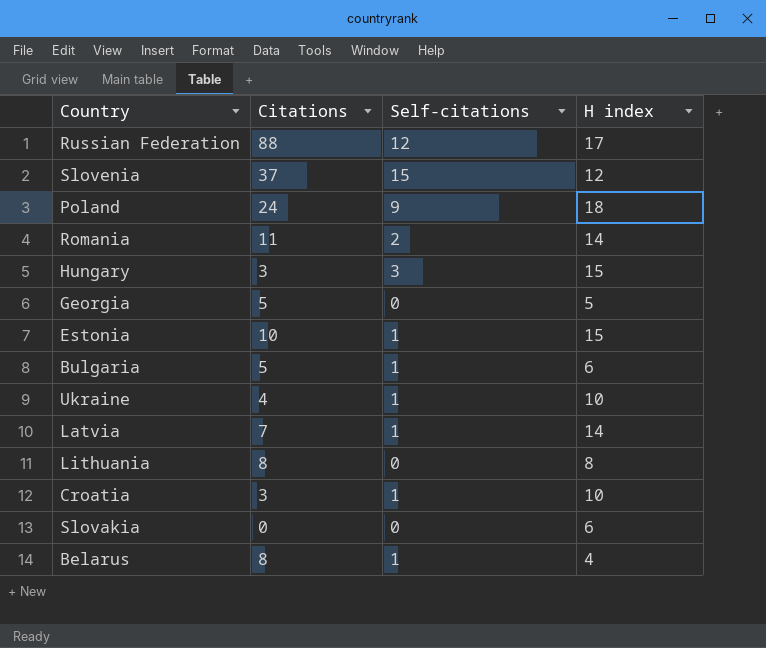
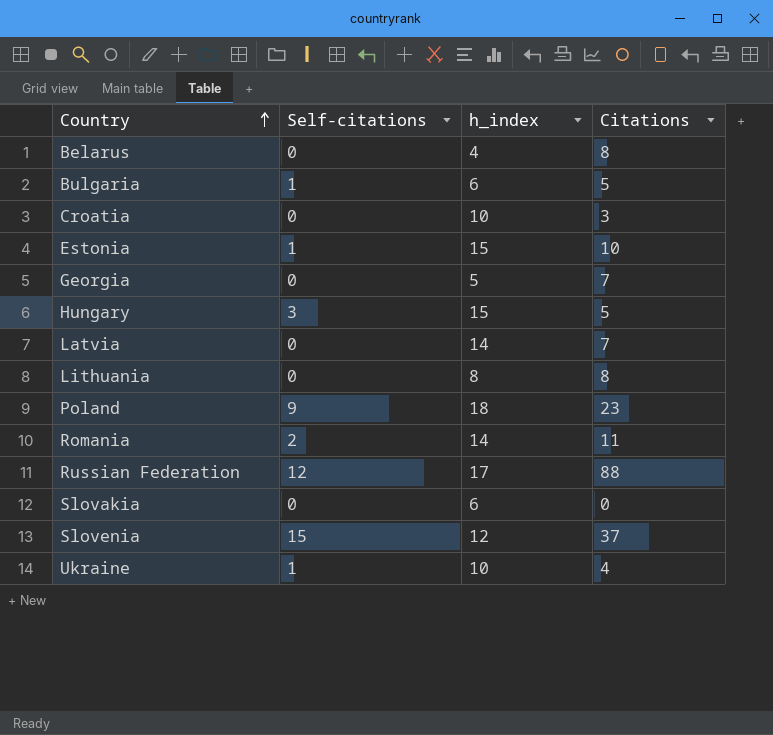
row order: none -> Country ascending
column name: H index -> h_index
column Citations | position: 2 -> 4
Belarus | Self-citations: 1 -> 0
Croatia | Self-citations: 1 -> 0
Georgia | Citations: 5 -> 7
Hungary | Citations: 3 -> 5
Latvia | Self-citations: 1 -> 0
Poland | Citations: 24 -> 23

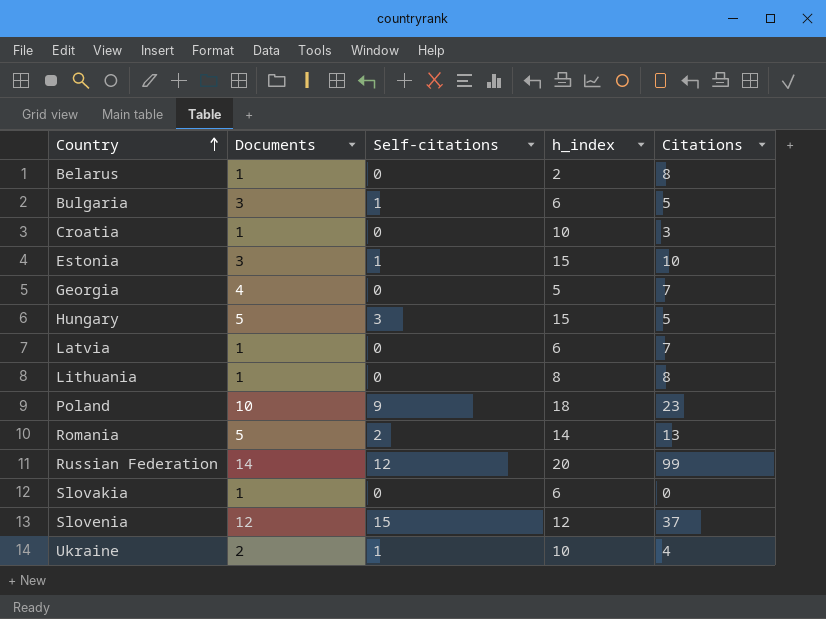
column Documents | position: none -> 2
Belarus | h_index: 4 -> 2
Latvia | h_index: 14 -> 6
Romania | Citations: 11 -> 13
Russian Federation | h_index: 17 -> 20
Russian Federation | Citations: 88 -> 99

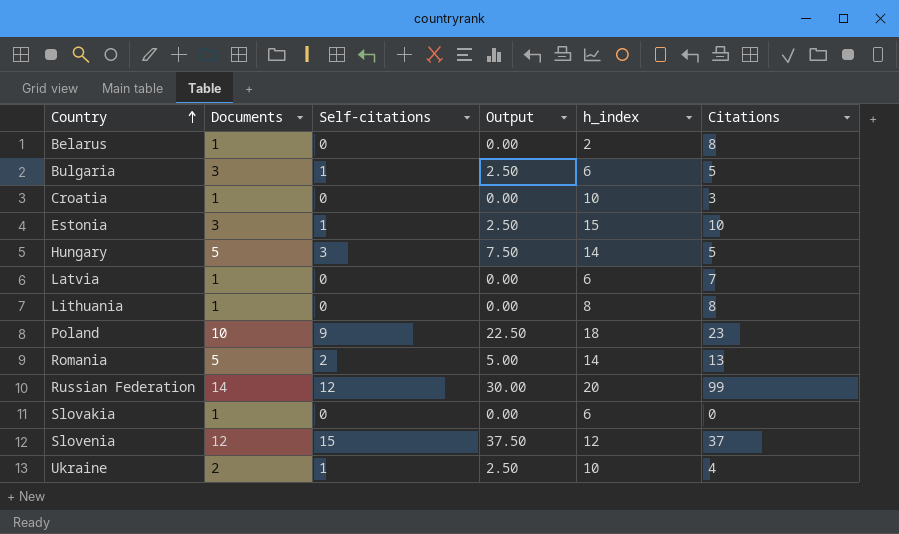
column Output | formula: none -> [Self-citations] * 2.5
row Georgia: 4 | 0 | 5 | 7 -> none
Hungary | h_index: 15 -> 14

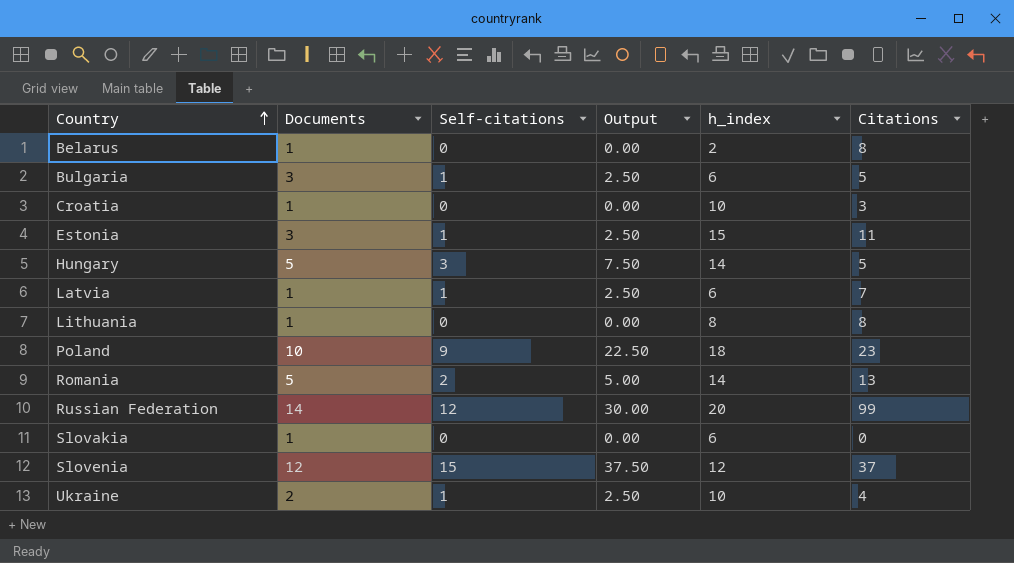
Estonia | Citations: 10 -> 11
Latvia | Self-citations: 0 -> 1
Latvia | Output: 0.00 -> 2.50

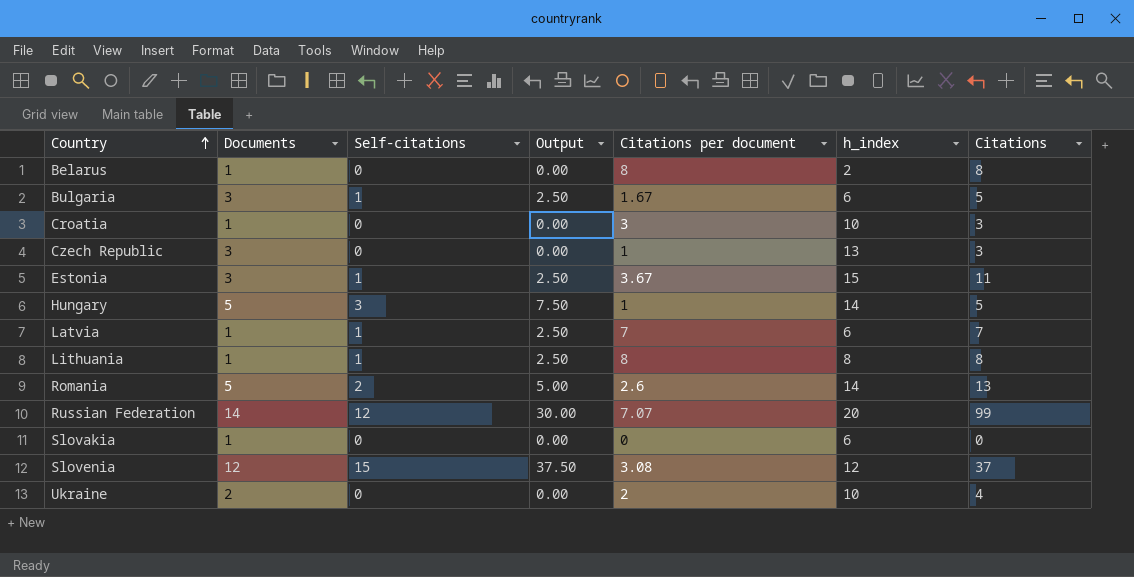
column Citations per document | formula: none -> [Citations] / [Documents]
row Poland: 10 | 9 | 22.50 | 18 | 23 -> none
row Czech Republic: none -> 3 | 0 | 0.00 | 1 | 13 | 3
Lithuania | Self-citations: 0 -> 1
Lithuania | Output: 0.00 -> 2.50
Ukraine | Self-citations: 1 -> 0
Ukraine | Output: 2.50 -> 0.00

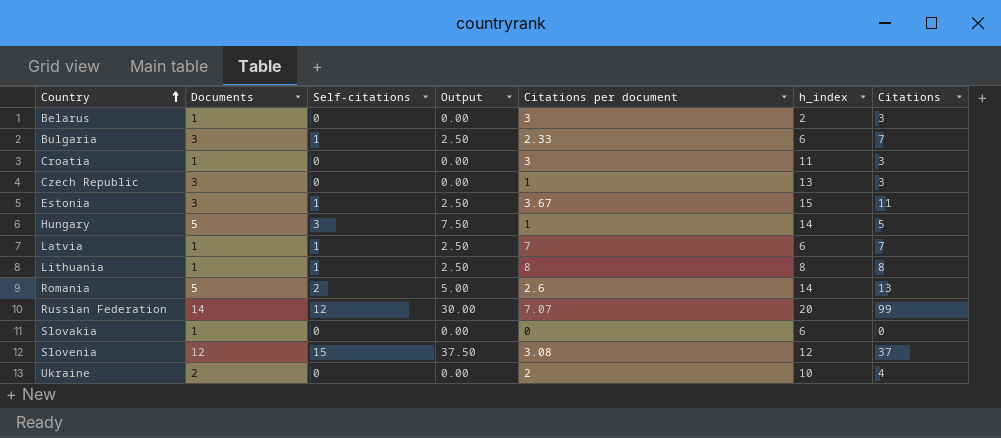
Belarus | Citations per document: 8 -> 3
Belarus | Citations: 8 -> 3
Bulgaria | Citations per document: 1.67 -> 2.33
Bulgaria | Citations: 5 -> 7
Croatia | h_index: 10 -> 11

